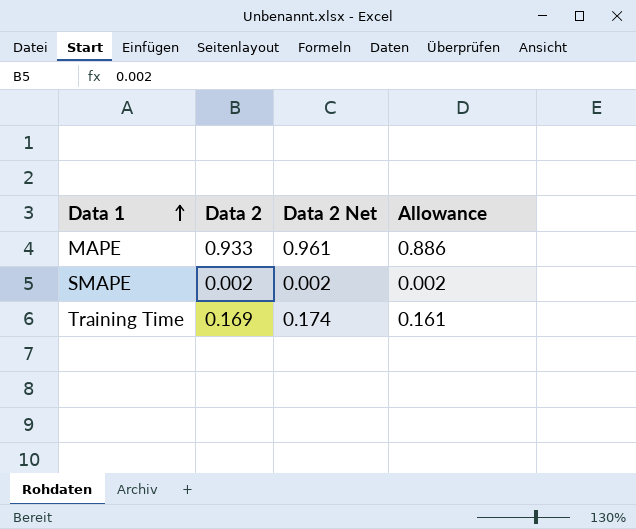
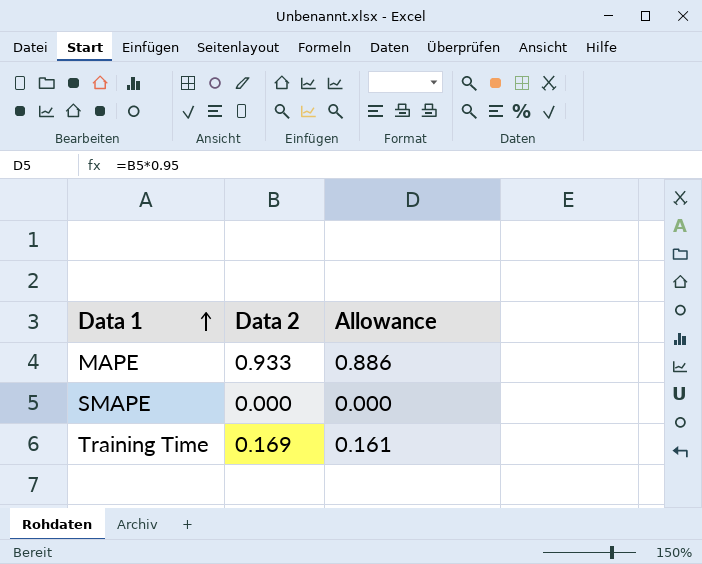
column Data 2 Net | formula: [Data 2] * 1.03 -> none
SMAPE | Data 2: 0.002 -> 0.000
SMAPE | Allowance: 0.002 -> 0.000

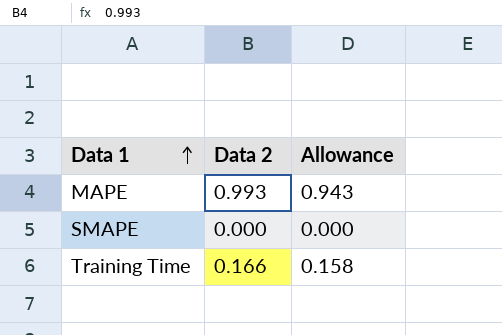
MAPE | Data 2: 0.933 -> 0.993
MAPE | Allowance: 0.886 -> 0.943
Training Time | Data 2: 0.169 -> 0.166
Training Time | Allowance: 0.161 -> 0.158

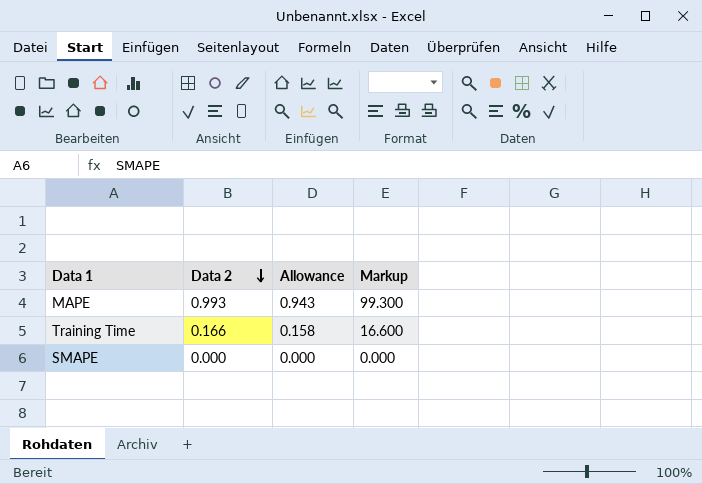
row order: Data 1 ascending -> Data 2 descending
column Markup | formula: none -> [Data 2] * 100

